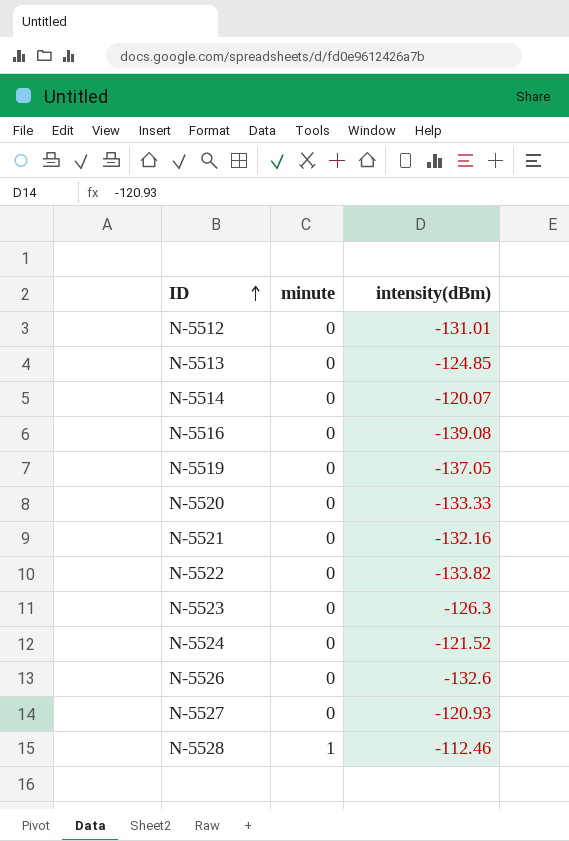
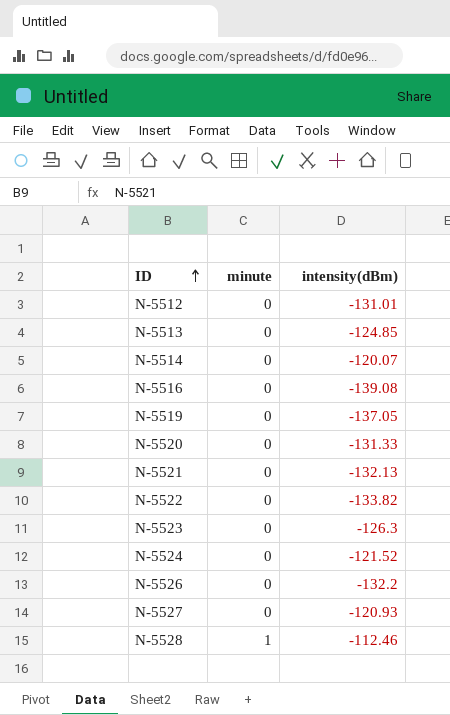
N-5520 | intensity(dBm): -133.33 -> -131.33
N-5521 | intensity(dBm): -132.16 -> -132.13
N-5526 | intensity(dBm): -132.6 -> -132.2

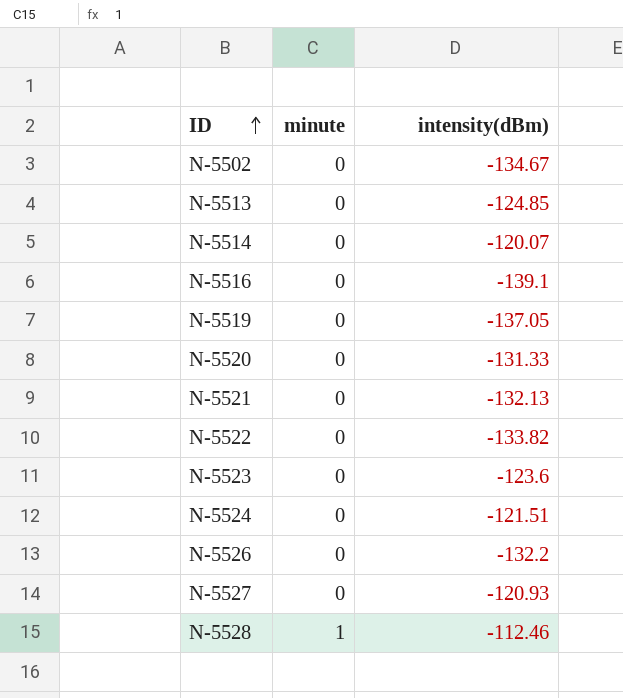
row N-5512: 0 | -131.01 -> none
row N-5502: none -> 0 | -134.67
N-5516 | intensity(dBm): -139.08 -> -139.1
N-5523 | intensity(dBm): -126.3 -> -123.6
N-5524 | intensity(dBm): -121.52 -> -121.51

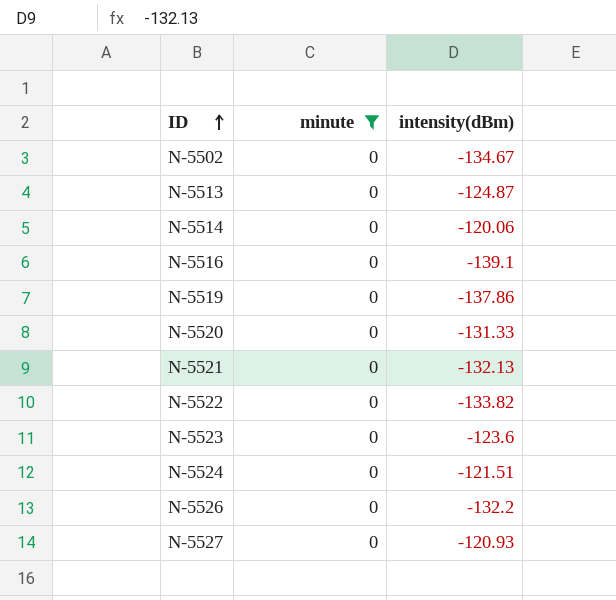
filter: none -> minute = 0
N-5513 | intensity(dBm): -124.85 -> -124.87
N-5514 | intensity(dBm): -120.07 -> -120.06
N-5519 | intensity(dBm): -137.05 -> -137.86

